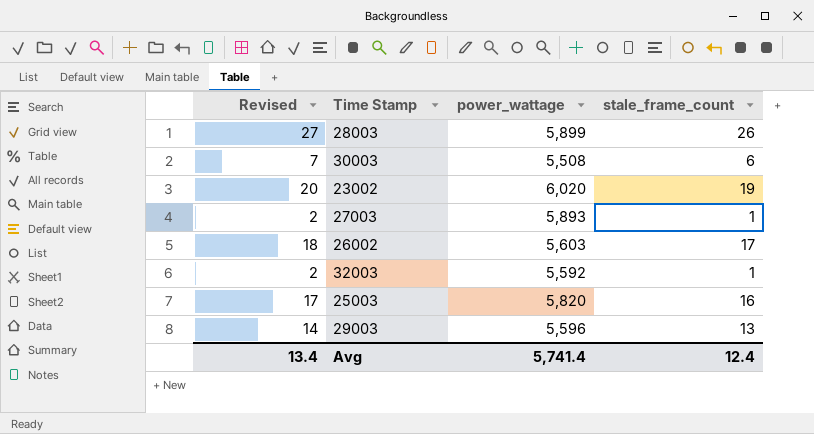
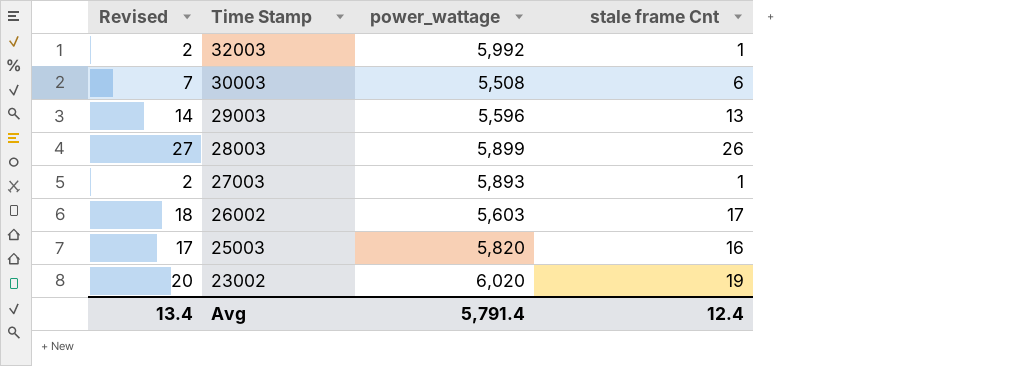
row order: none -> Time Stamp descending
column name: stale_frame_count -> stale frame Cnt
32003 | power_wattage: 5,592 -> 5,992
Avg | power_wattage: 5,741.4 -> 5,791.4

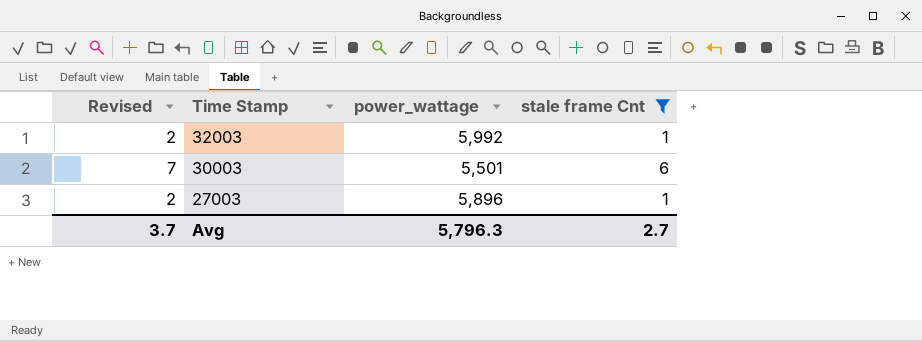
filter: none -> stale frame Cnt <= 6
30003 | power_wattage: 5,508 -> 5,501
27003 | power_wattage: 5,893 -> 5,896
Avg | Revised: 13.4 -> 3.7
Avg | power_wattage: 5,791.4 -> 5,796.3
Avg | stale frame Cnt: 12.4 -> 2.7

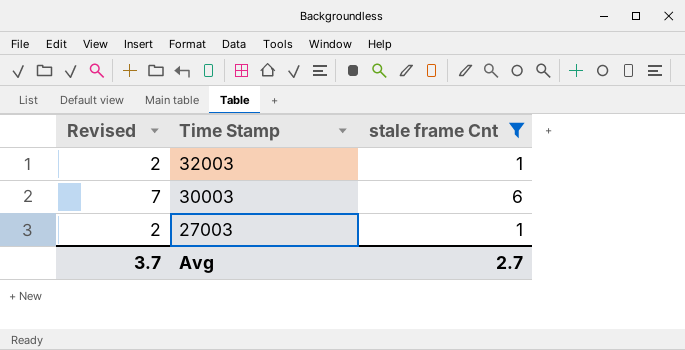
column power_wattage | position: 3 -> none

